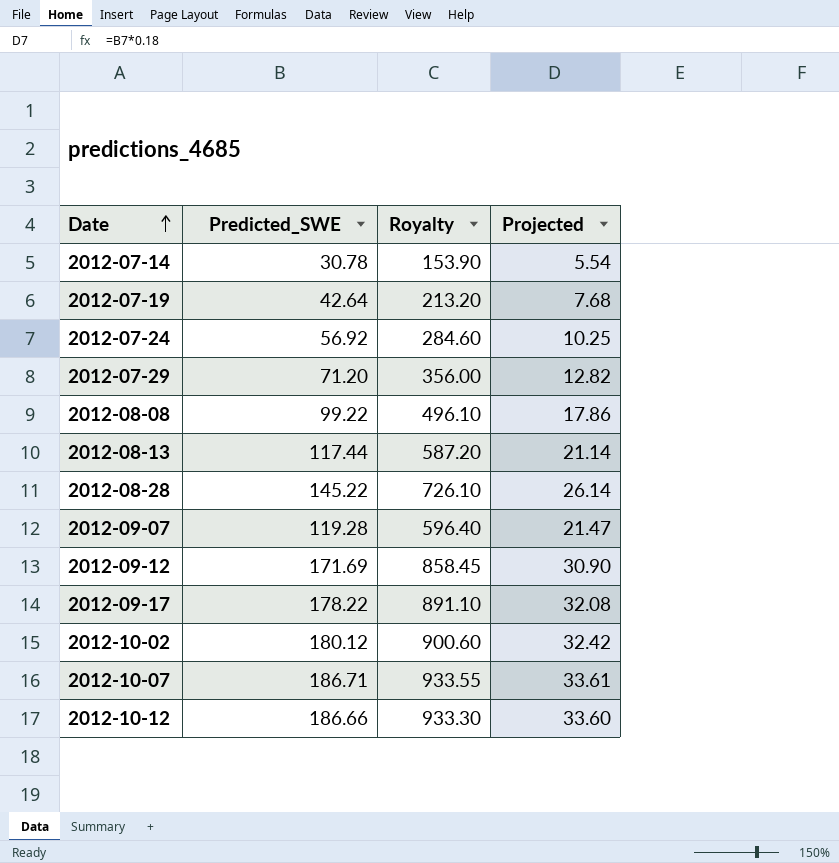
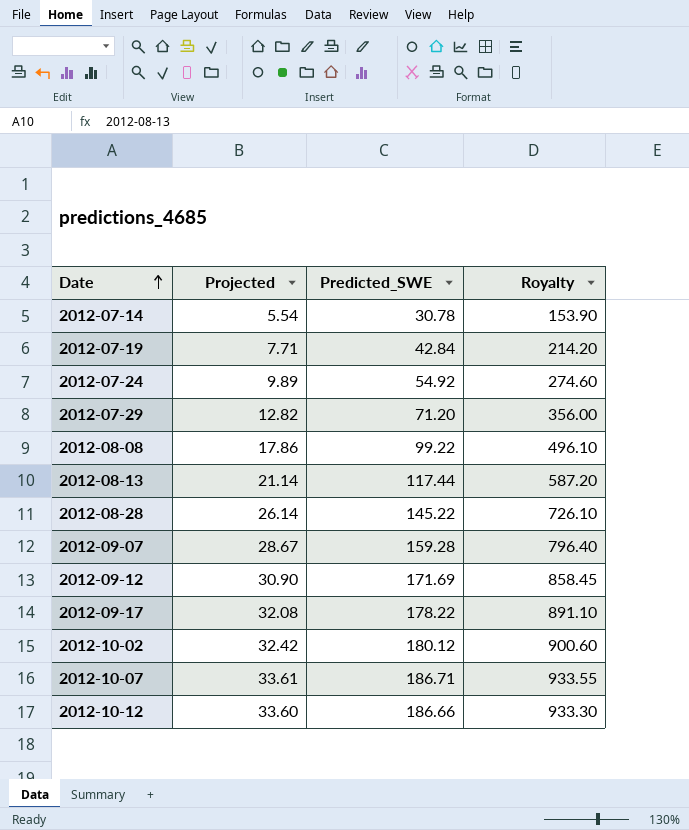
column Projected | position: 4 -> 2
2012-07-19 | Projected: 7.68 -> 7.71
2012-07-19 | Predicted_SWE: 42.64 -> 42.84
2012-07-19 | Royalty: 213.20 -> 214.20
2012-07-24 | Projected: 10.25 -> 9.89
2012-07-24 | Predicted_SWE: 56.92 -> 54.92
2012-07-24 | Royalty: 284.60 -> 274.60
2012-09-07 | Projected: 21.47 -> 28.67
2012-09-07 | Predicted_SWE: 119.28 -> 159.28
2012-09-07 | Royalty: 596.40 -> 796.40

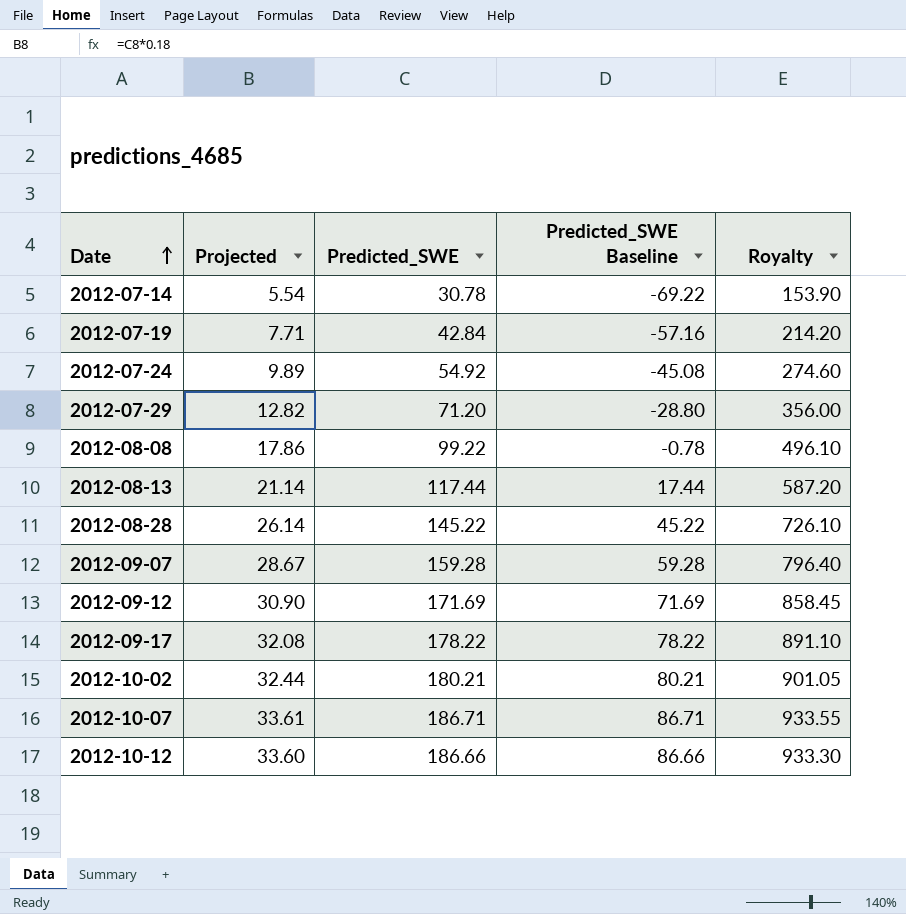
column Predicted_SWE Baseline | formula: none -> [Predicted_SWE] - 100
2012-10-02 | Projected: 32.42 -> 32.44
2012-10-02 | Predicted_SWE: 180.12 -> 180.21
2012-10-02 | Royalty: 900.60 -> 901.05

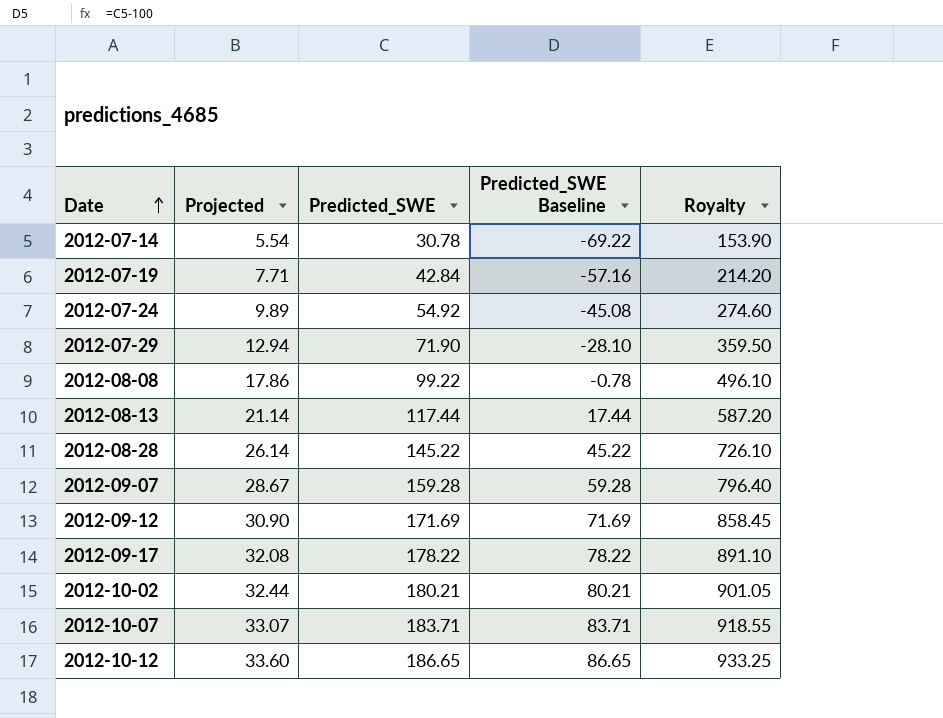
2012-07-29 | Projected: 12.82 -> 12.94
2012-07-29 | Predicted_SWE: 71.20 -> 71.90
2012-07-29 | Predicted_SWE Baseline: -28.80 -> -28.10
2012-07-29 | Royalty: 356.00 -> 359.50
2012-10-07 | Projected: 33.61 -> 33.07
2012-10-07 | Predicted_SWE: 186.71 -> 183.71
2012-10-07 | Predicted_SWE Baseline: 86.71 -> 83.71
2012-10-07 | Royalty: 933.55 -> 918.55
2012-10-12 | Predicted_SWE: 186.66 -> 186.65
2012-10-12 | Predicted_SWE Baseline: 86.66 -> 86.65
2012-10-12 | Royalty: 933.30 -> 933.25

